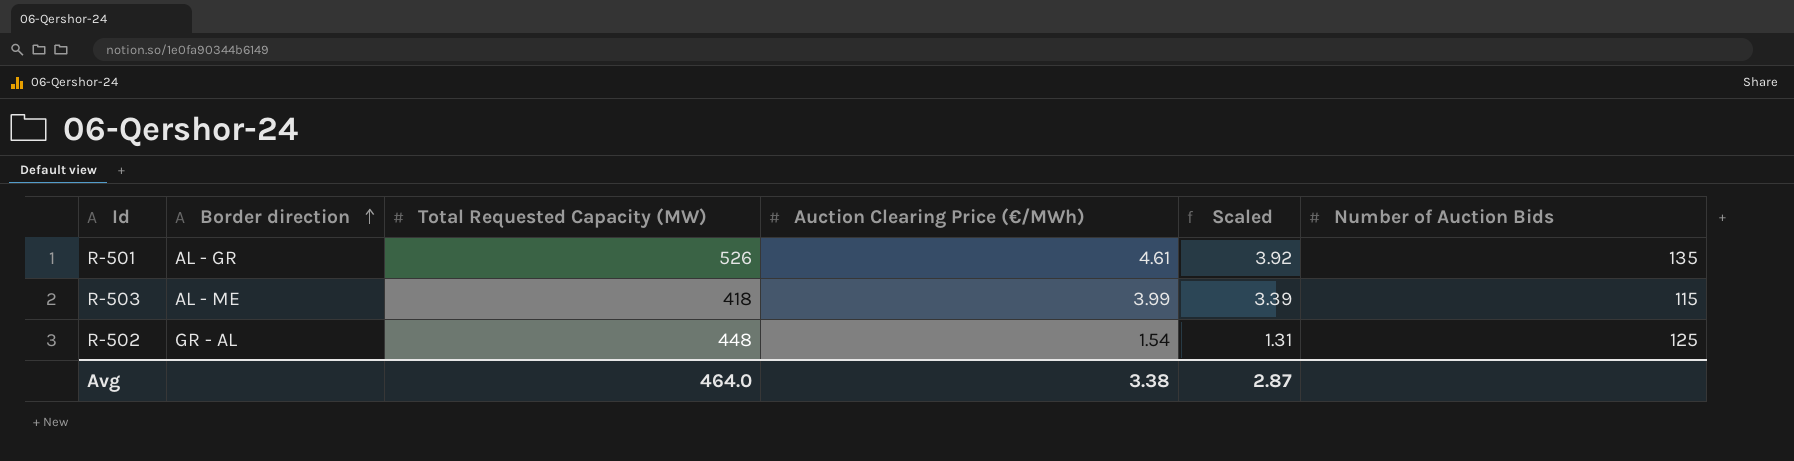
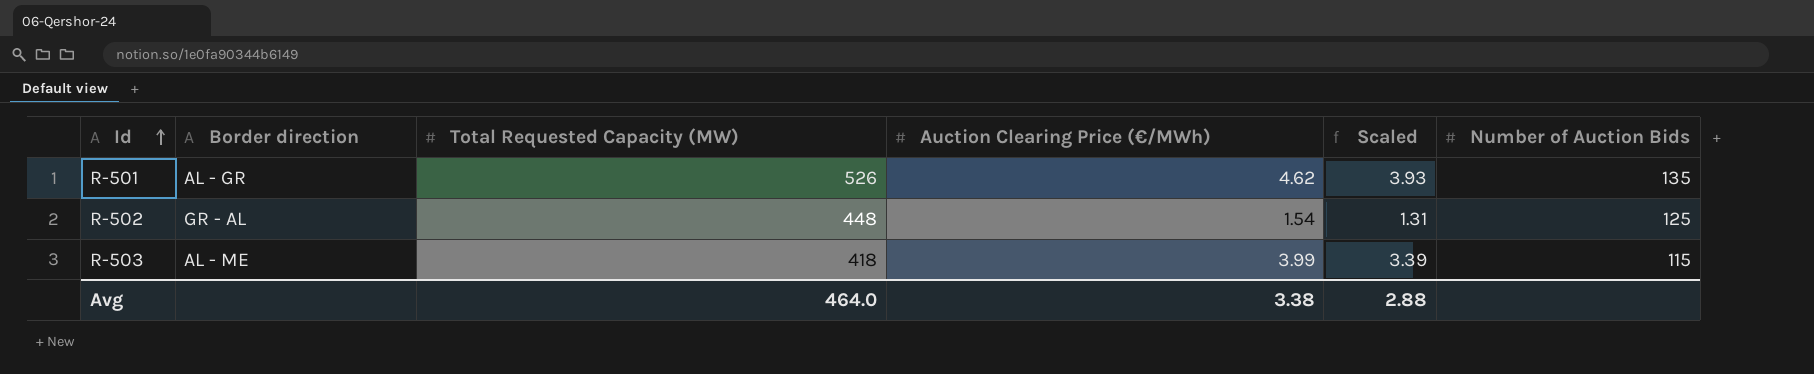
row order: Border direction ascending -> Id ascending
R-501 | Auction Clearing Price (€/MWh): 4.61 -> 4.62
R-501 | Scaled: 3.92 -> 3.93
Avg | Scaled: 2.87 -> 2.88

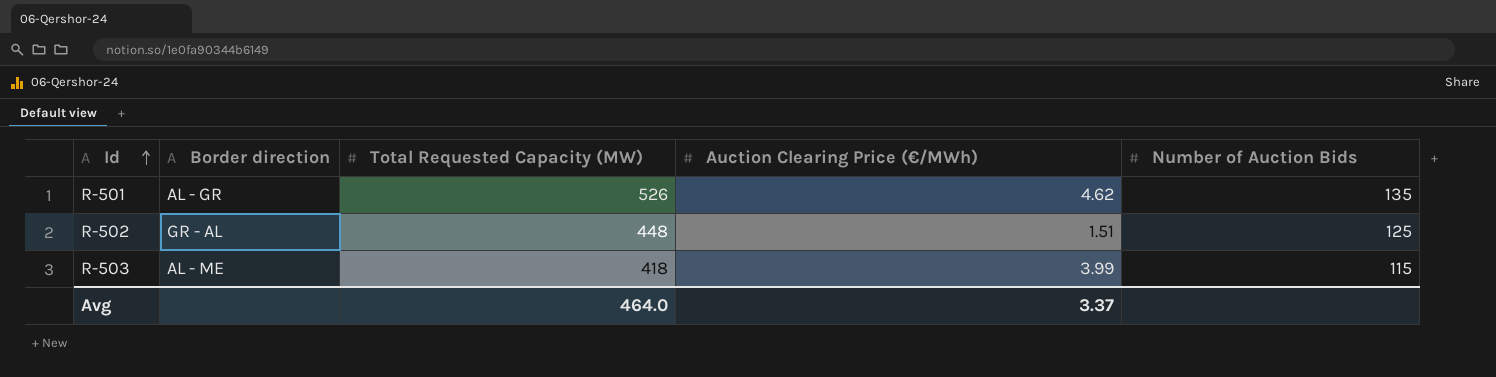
column Scaled | formula: [Auction Clearing Price (€/MWh)] * 0.85 -> none
R-502 | Auction Clearing Price (€/MWh): 1.54 -> 1.51
Avg | Auction Clearing Price (€/MWh): 3.38 -> 3.37

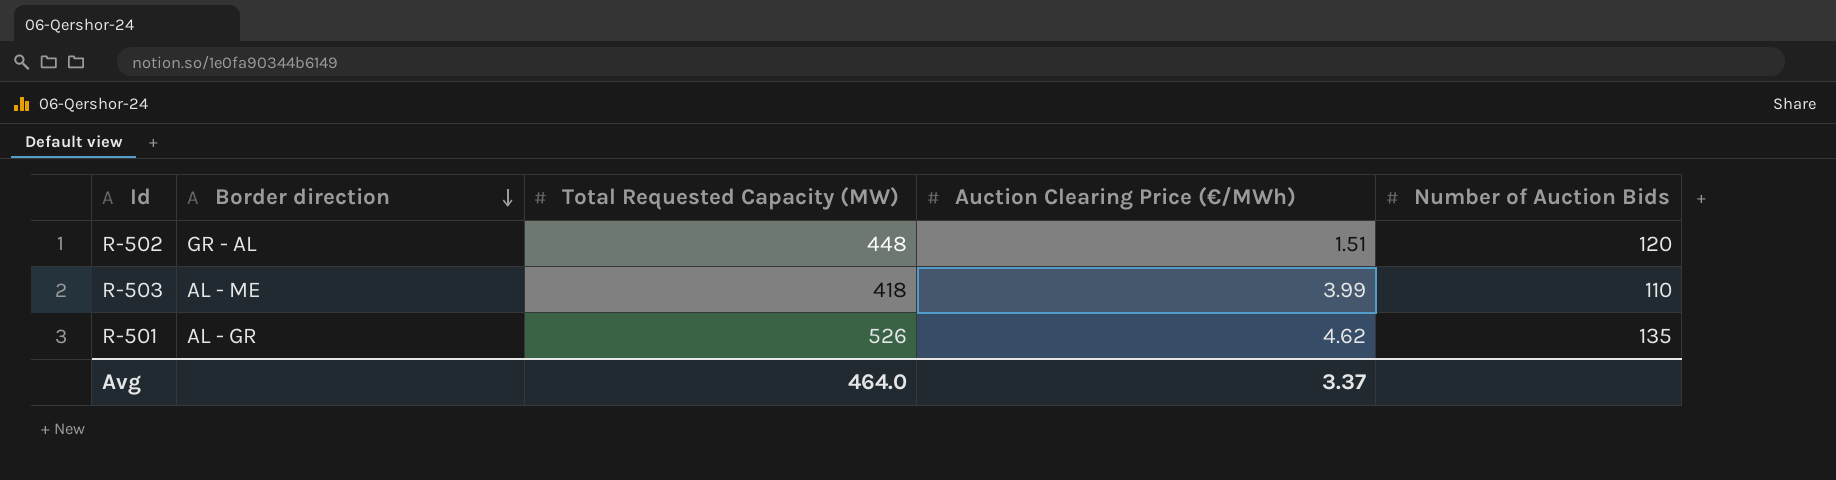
row order: Id ascending -> Border direction descending
R-502 | Number of Auction Bids: 125 -> 120
R-503 | Number of Auction Bids: 115 -> 110

